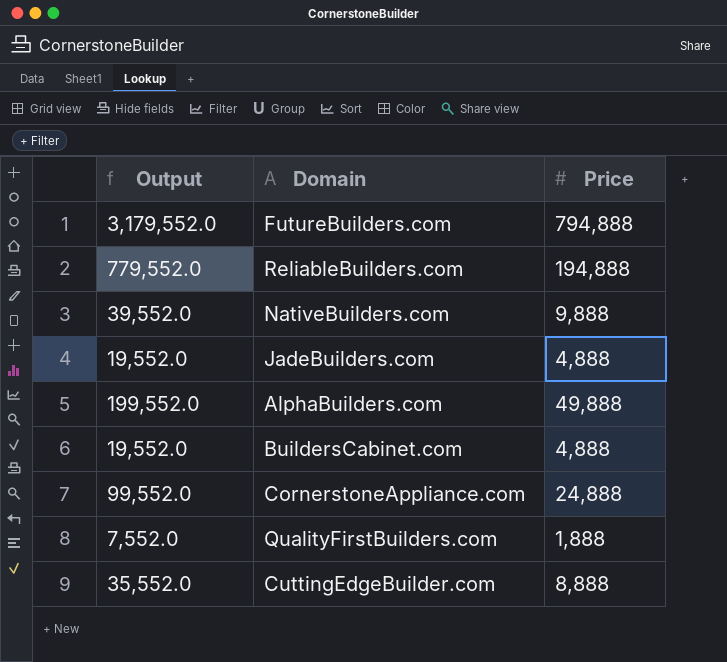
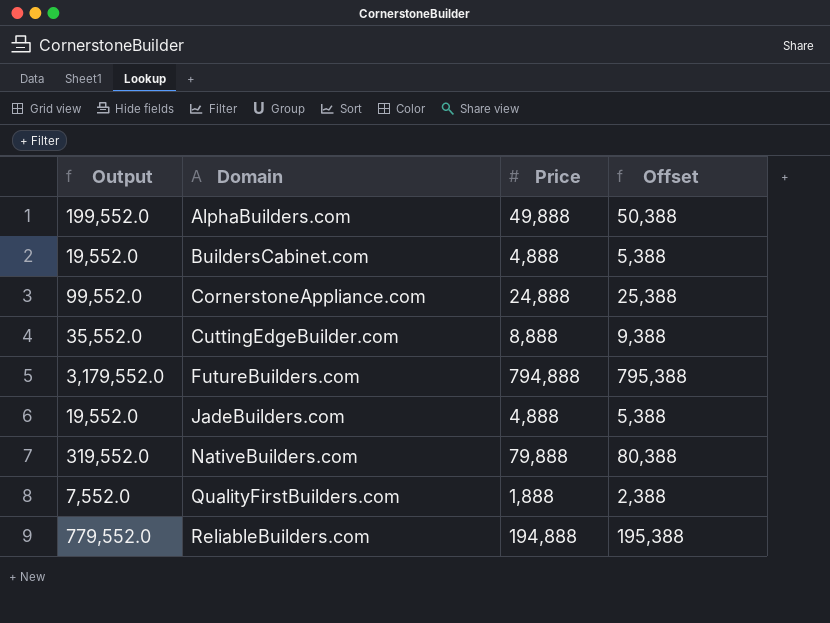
row order: none -> Domain ascending
column Offset | formula: none -> [Price] + 500
NativeBuilders.com | Output: 39,552.0 -> 319,552.0
NativeBuilders.com | Price: 9,888 -> 79,888

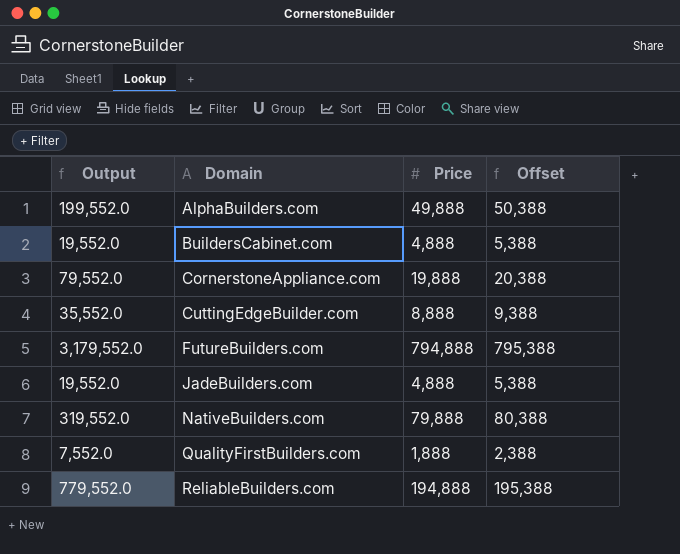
CornerstoneAppliance.com | Output: 99,552.0 -> 79,552.0
CornerstoneAppliance.com | Price: 24,888 -> 19,888
CornerstoneAppliance.com | Offset: 25,388 -> 20,388

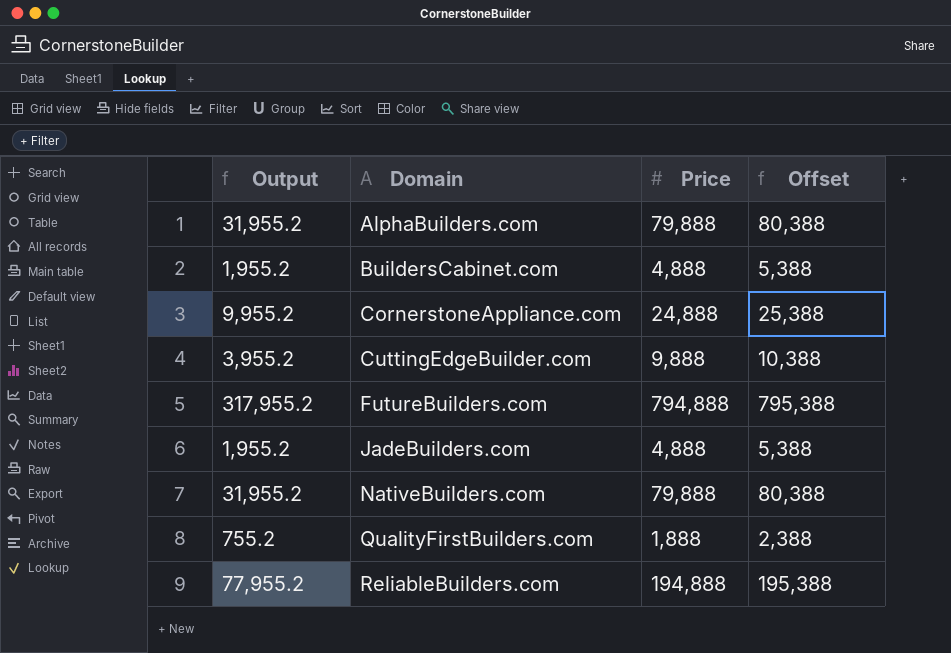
column Output | formula: [Price] * 4 -> [Price] * 0.4
AlphaBuilders.com | Price: 49,888 -> 79,888
AlphaBuilders.com | Offset: 50,388 -> 80,388
CornerstoneAppliance.com | Price: 19,888 -> 24,888
CornerstoneAppliance.com | Offset: 20,388 -> 25,388
CuttingEdgeBuilder.com | Price: 8,888 -> 9,888
CuttingEdgeBuilder.com | Offset: 9,388 -> 10,388

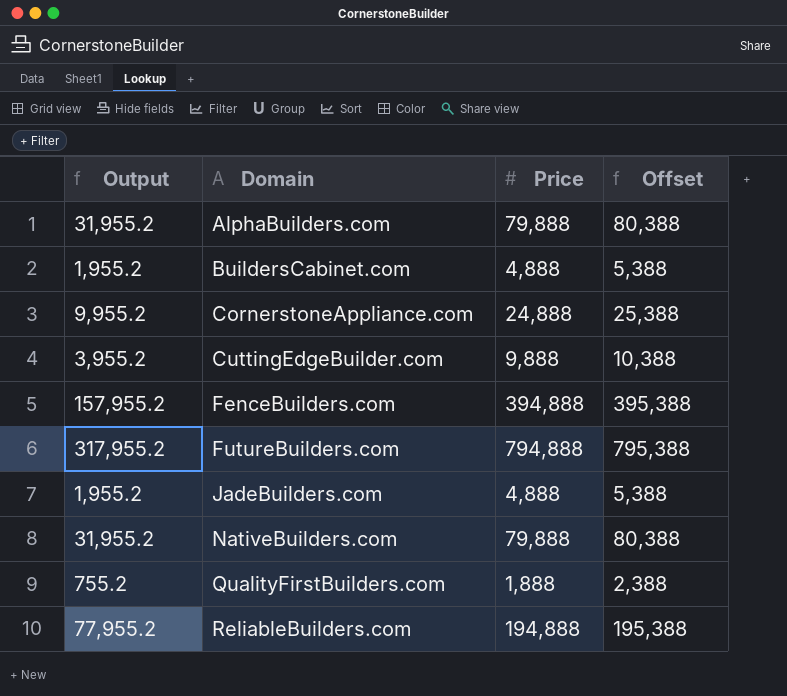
row FenceBuilders.com: none -> 157,955.2 | 394,888 | 395,388

